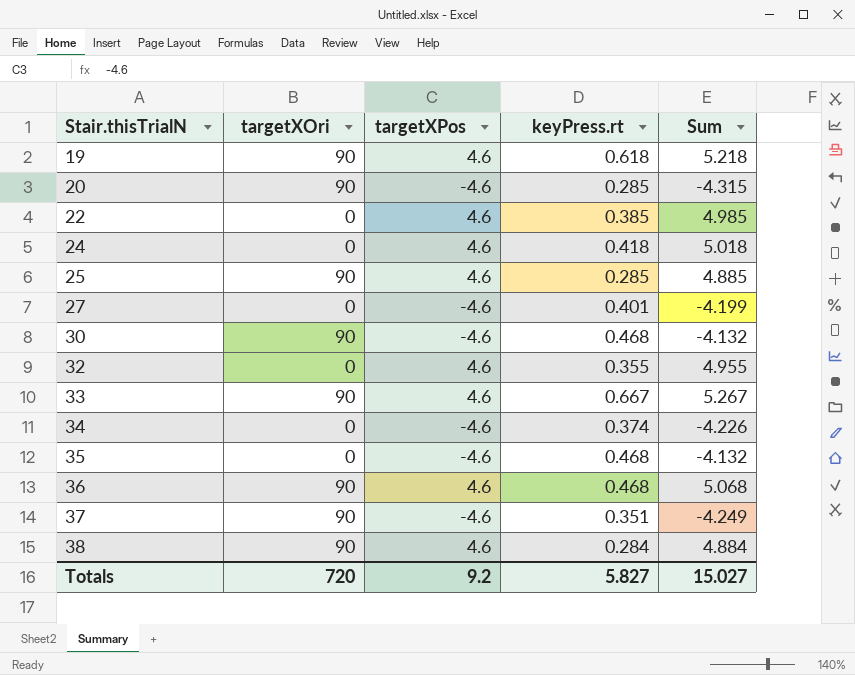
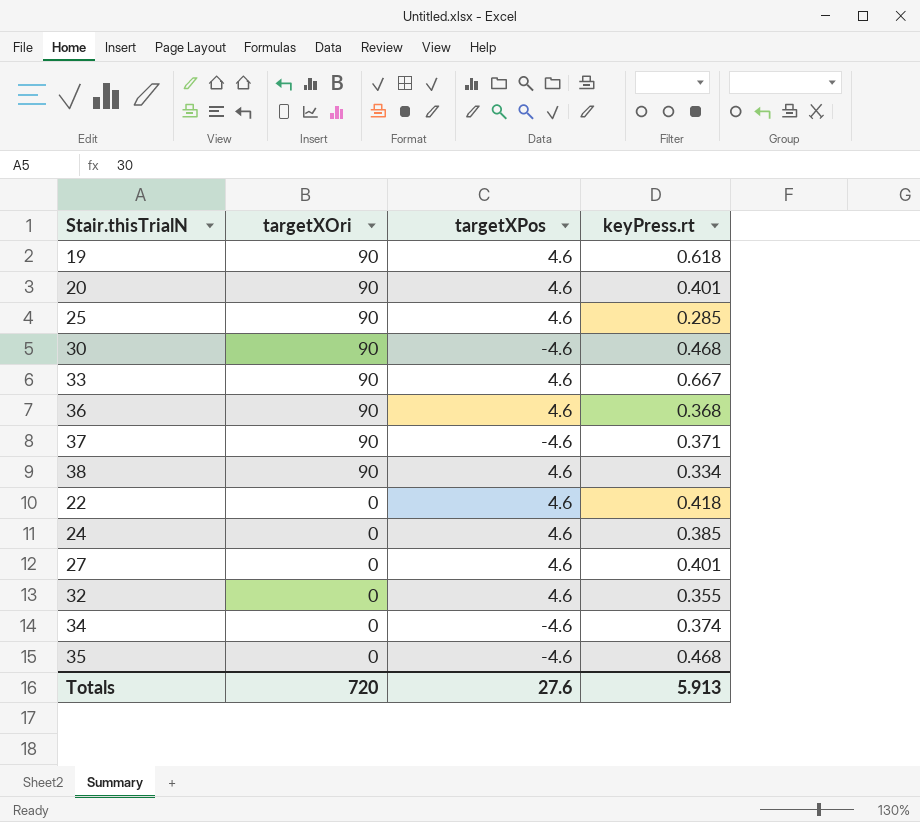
row order: Stair.thisTrialN ascending -> targetXOri descending
column Sum | formula: [targetXPos] + [keyPress.rt] -> none
20 | targetXPos: -4.6 -> 4.6
20 | keyPress.rt: 0.285 -> 0.401
36 | keyPress.rt: 0.468 -> 0.368
37 | keyPress.rt: 0.351 -> 0.371
38 | keyPress.rt: 0.284 -> 0.334
22 | keyPress.rt: 0.385 -> 0.418
24 | keyPress.rt: 0.418 -> 0.385
27 | targetXPos: -4.6 -> 4.6
Totals | targetXPos: 9.2 -> 27.6
Totals | keyPress.rt: 5.827 -> 5.913

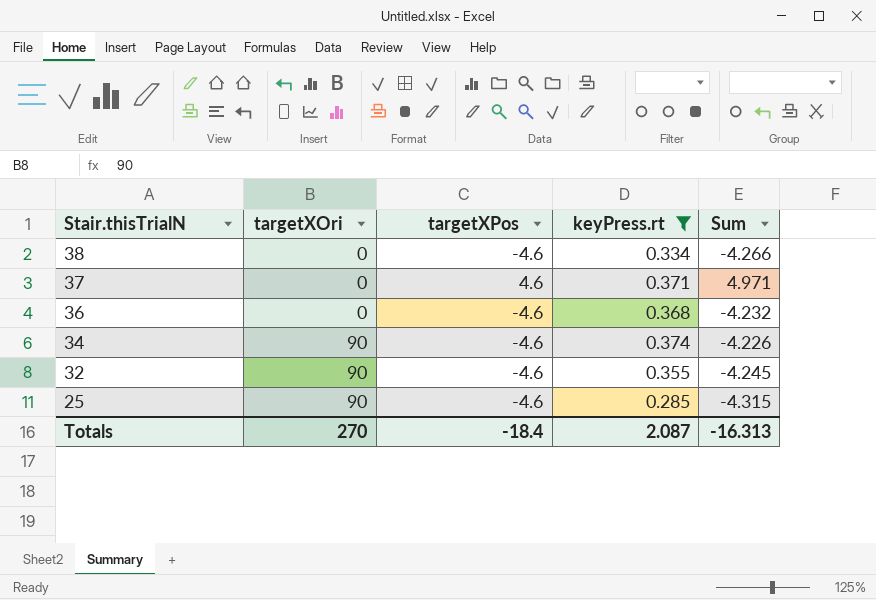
filter: none -> keyPress.rt <= 0.374
row order: targetXOri descending -> Stair.thisTrialN descending
column Sum | formula: none -> [targetXPos] + [keyPress.rt]
38 | targetXOri: 90 -> 0
38 | targetXPos: 4.6 -> -4.6
37 | targetXOri: 90 -> 0
37 | targetXPos: -4.6 -> 4.6
36 | targetXOri: 90 -> 0
36 | targetXPos: 4.6 -> -4.6
34 | targetXOri: 0 -> 90
32 | targetXOri: 0 -> 90
32 | targetXPos: 4.6 -> -4.6
25 | targetXPos: 4.6 -> -4.6
Totals | targetXOri: 720 -> 270
Totals | targetXPos: 27.6 -> -18.4
Totals | keyPress.rt: 5.913 -> 2.087

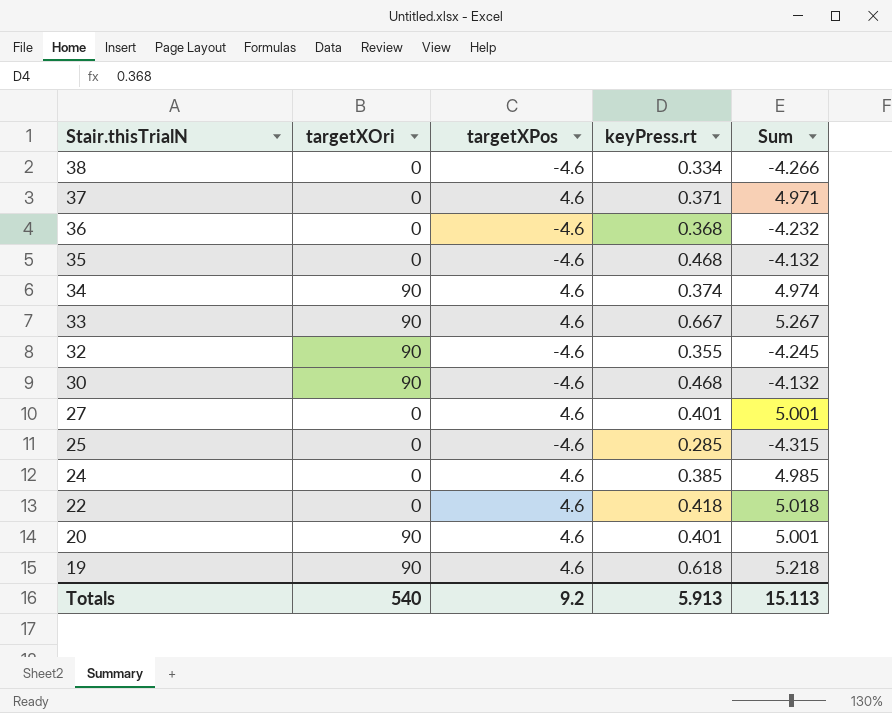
filter: keyPress.rt <= 0.374 -> none
34 | targetXPos: -4.6 -> 4.6
34 | Sum: -4.226 -> 4.974
25 | targetXOri: 90 -> 0
Totals | targetXOri: 270 -> 540
Totals | targetXPos: -18.4 -> 9.2
Totals | keyPress.rt: 2.087 -> 5.913
Totals | Sum: -16.313 -> 15.113

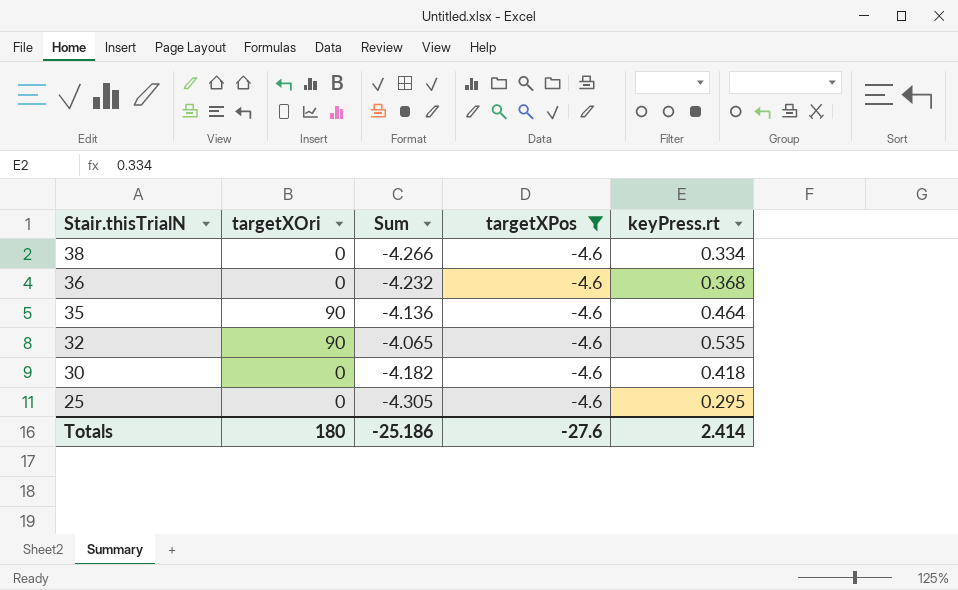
filter: none -> targetXPos = -4.6
column Sum | position: 5 -> 3
35 | targetXOri: 0 -> 90
35 | Sum: -4.132 -> -4.136
35 | keyPress.rt: 0.468 -> 0.464
32 | Sum: -4.245 -> -4.065
32 | keyPress.rt: 0.355 -> 0.535
30 | targetXOri: 90 -> 0
30 | Sum: -4.132 -> -4.182
30 | keyPress.rt: 0.468 -> 0.418
25 | Sum: -4.315 -> -4.305
25 | keyPress.rt: 0.285 -> 0.295
Totals | targetXOri: 540 -> 180
Totals | Sum: 15.113 -> -25.186
Totals | targetXPos: 9.2 -> -27.6
Totals | keyPress.rt: 5.913 -> 2.414

